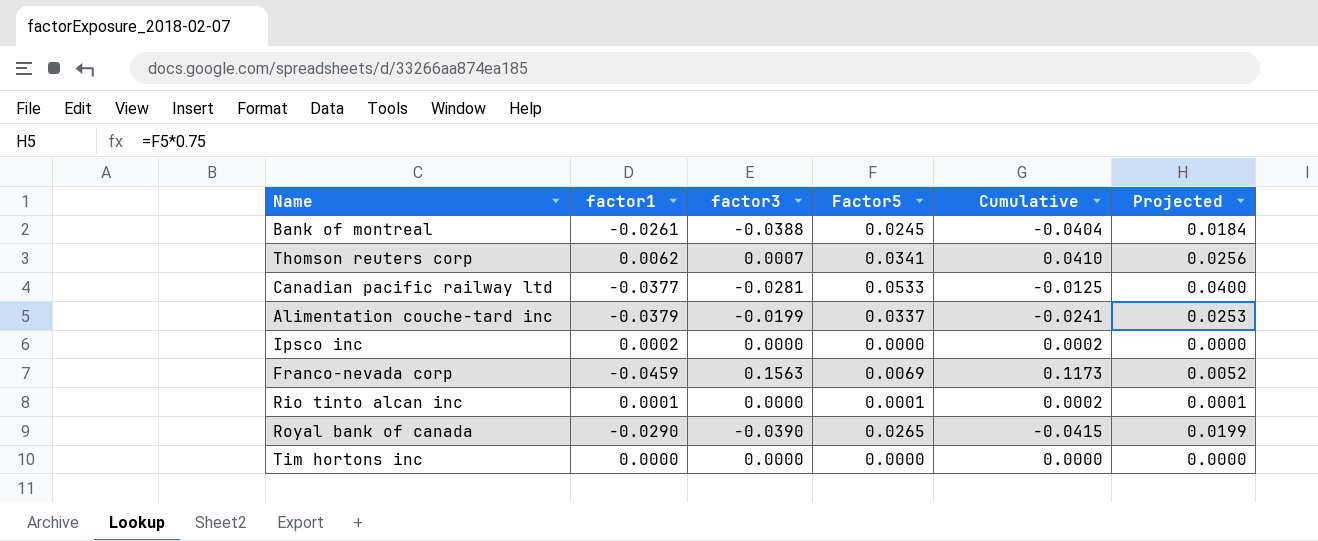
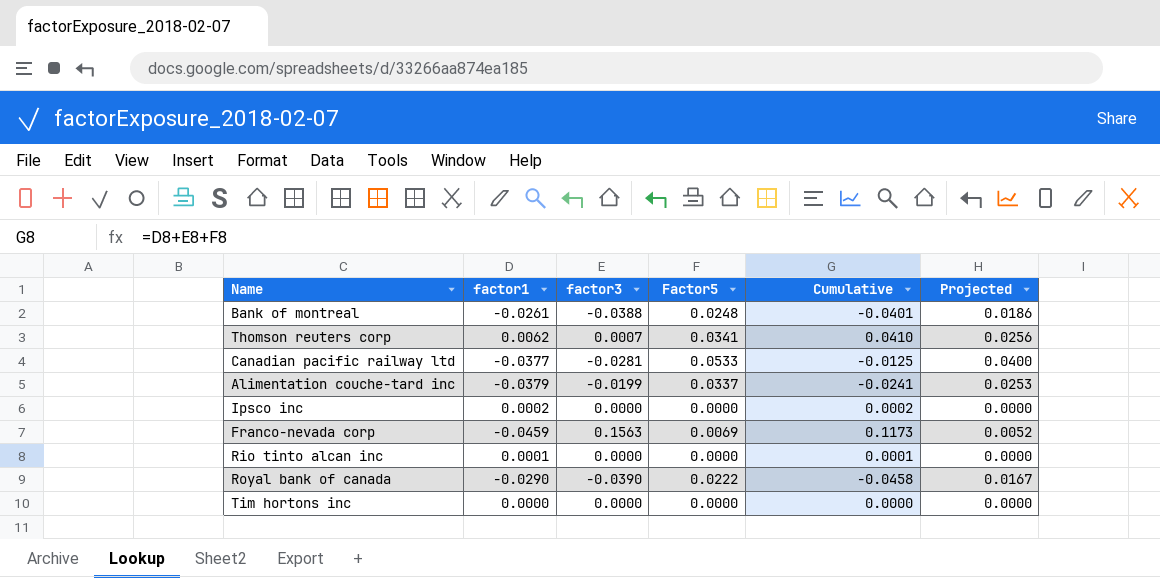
Bank of montreal | Factor5: 0.0245 -> 0.0248
Bank of montreal | Cumulative: -0.0404 -> -0.0401
Bank of montreal | Projected: 0.0184 -> 0.0186
Rio tinto alcan inc | Factor5: 0.0001 -> 0.0000
Rio tinto alcan inc | Cumulative: 0.0002 -> 0.0001
Rio tinto alcan inc | Projected: 0.0001 -> 0.0000
Royal bank of canada | Factor5: 0.0265 -> 0.0222
Royal bank of canada | Cumulative: -0.0415 -> -0.0458
Royal bank of canada | Projected: 0.0199 -> 0.0167

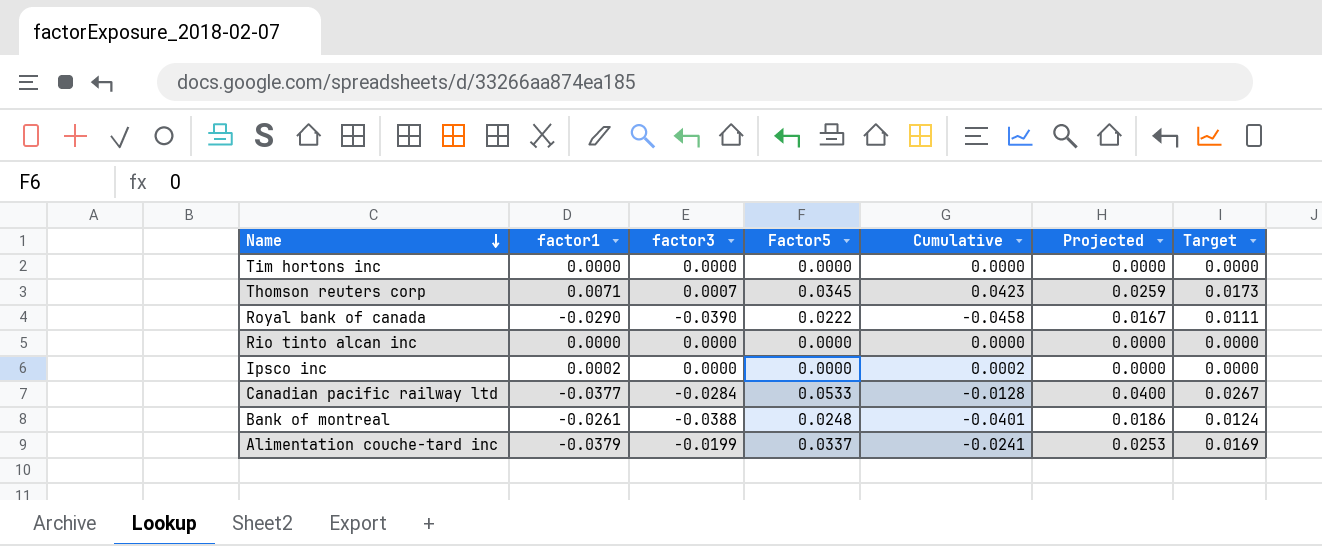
row order: none -> Name descending
column Target | formula: none -> [Factor5] * 0.5
row Franco-nevada corp: -0.0459 | 0.1563 | 0.0069 | 0.1173 | 0.0052 -> none
Thomson reuters corp | factor1: 0.0062 -> 0.0071
Thomson reuters corp | Factor5: 0.0341 -> 0.0345
Thomson reuters corp | Cumulative: 0.0410 -> 0.0423
Thomson reuters corp | Projected: 0.0256 -> 0.0259
Rio tinto alcan inc | factor1: 0.0001 -> 0.0000
Rio tinto alcan inc | Cumulative: 0.0001 -> 0.0000
Canadian pacific railway ltd | factor3: -0.0281 -> -0.0284
Canadian pacific railway ltd | Cumulative: -0.0125 -> -0.0128

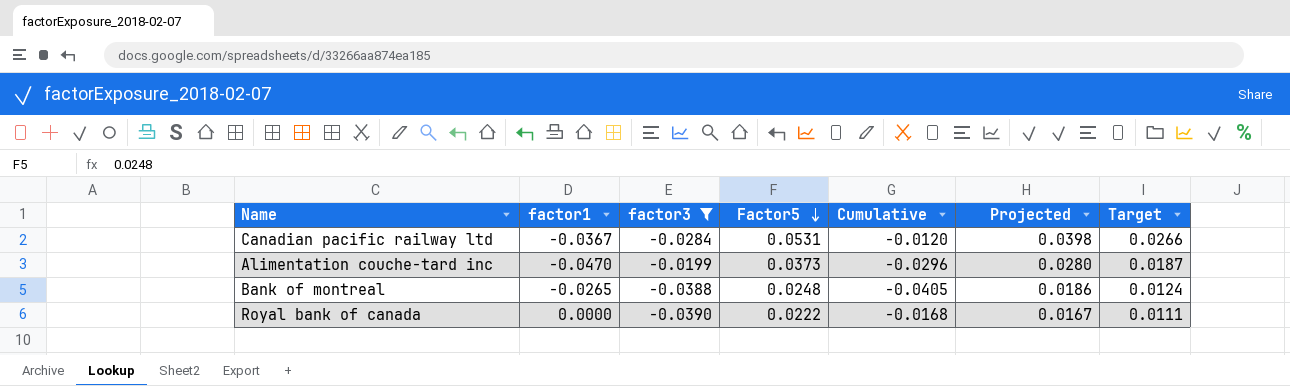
filter: none -> factor3 <= -0.0199
row order: Name descending -> Factor5 descending
Canadian pacific railway ltd | factor1: -0.0377 -> -0.0367
Canadian pacific railway ltd | Factor5: 0.0533 -> 0.0531
Canadian pacific railway ltd | Cumulative: -0.0128 -> -0.0120
Canadian pacific railway ltd | Projected: 0.0400 -> 0.0398
Canadian pacific railway ltd | Target: 0.0267 -> 0.0266
Alimentation couche-tard inc | factor1: -0.0379 -> -0.0470
Alimentation couche-tard inc | Factor5: 0.0337 -> 0.0373
Alimentation couche-tard inc | Cumulative: -0.0241 -> -0.0296
Alimentation couche-tard inc | Projected: 0.0253 -> 0.0280
Alimentation couche-tard inc | Target: 0.0169 -> 0.0187
Bank of montreal | factor1: -0.0261 -> -0.0265
Bank of montreal | Cumulative: -0.0401 -> -0.0405
Royal bank of canada | factor1: -0.0290 -> 0.0000
Royal bank of canada | Cumulative: -0.0458 -> -0.0168

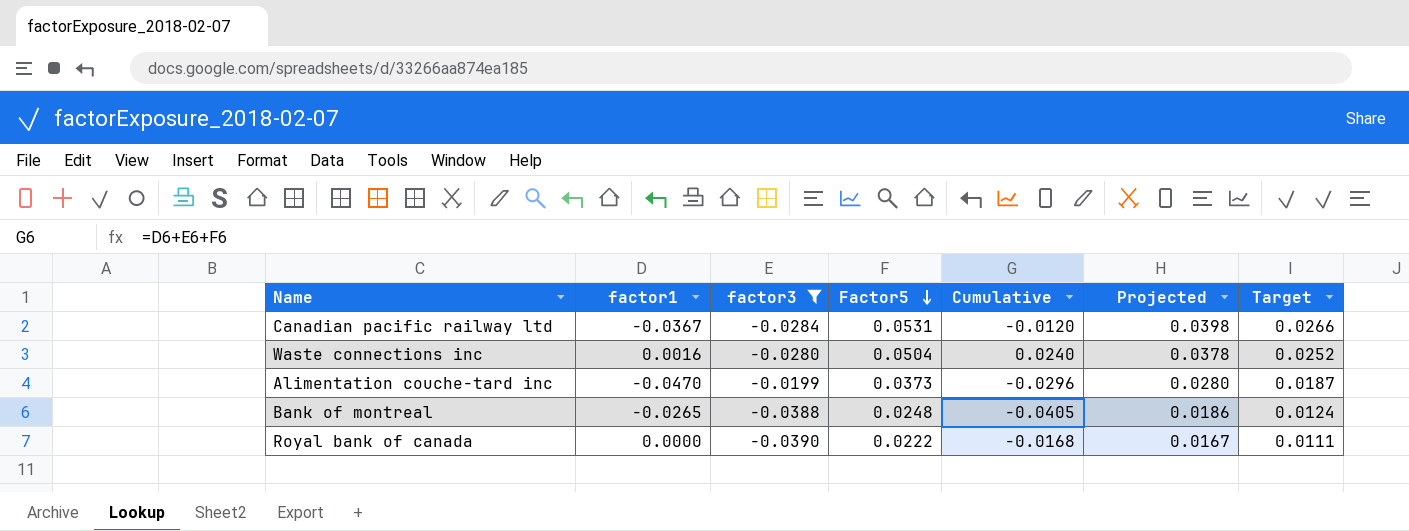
row Waste connections inc: none -> 0.0016 | -0.0280 | 0.0504 | 0.0240 | 0.0378 | 0.0252

